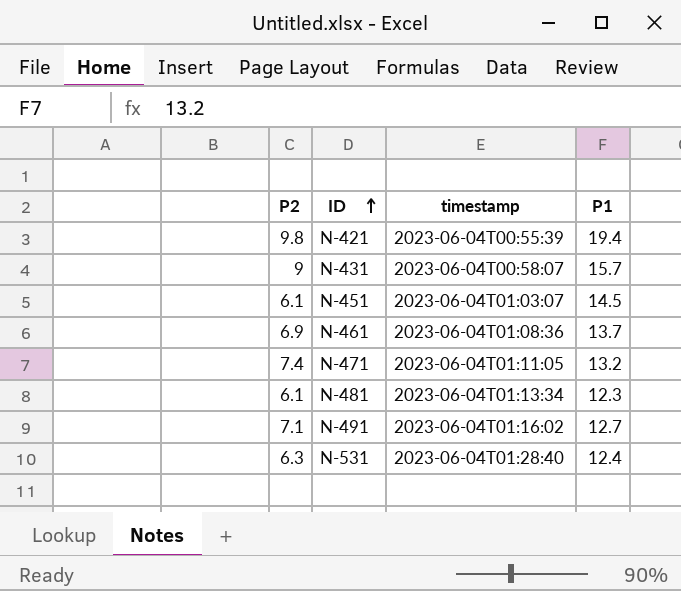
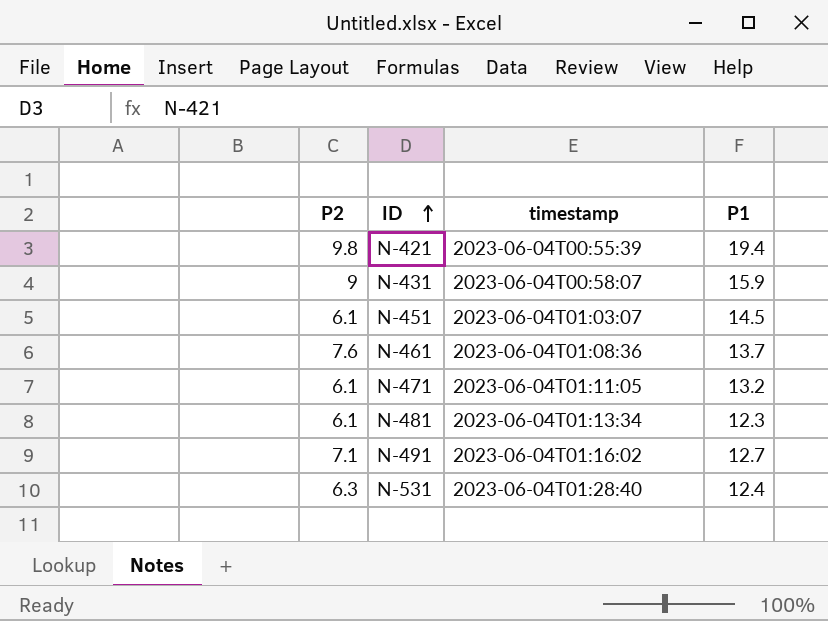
N-431 | P1: 15.7 -> 15.9
N-461 | P2: 6.9 -> 7.6
N-471 | P2: 7.4 -> 6.1

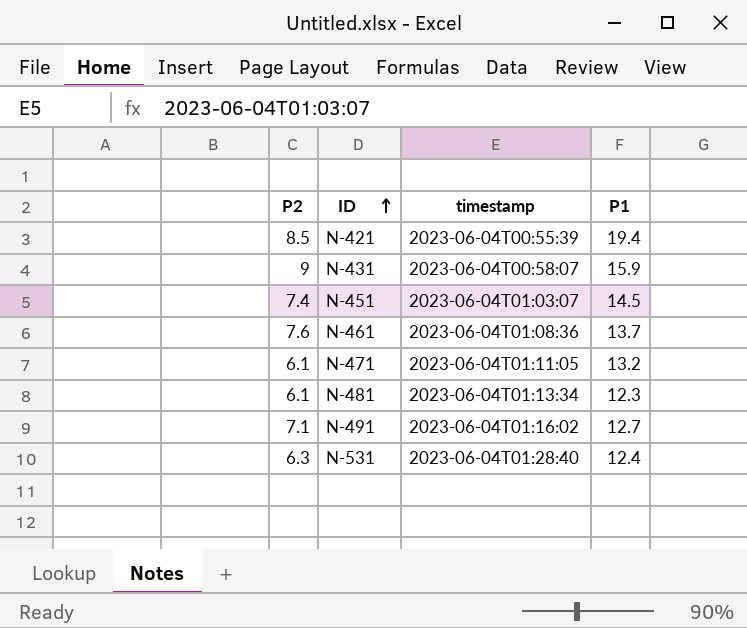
N-421 | P2: 9.8 -> 8.5
N-451 | P2: 6.1 -> 7.4

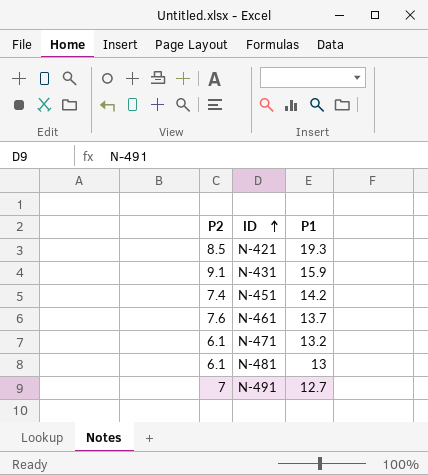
column timestamp | position: 3 -> none
row N-531: 6.3 | 2023-06-04T01:28:40 | 12.4 -> none
N-421 | P1: 19.4 -> 19.3
N-431 | P2: 9 -> 9.1
N-451 | P1: 14.5 -> 14.2
N-481 | P1: 12.3 -> 13
N-491 | P2: 7.1 -> 7

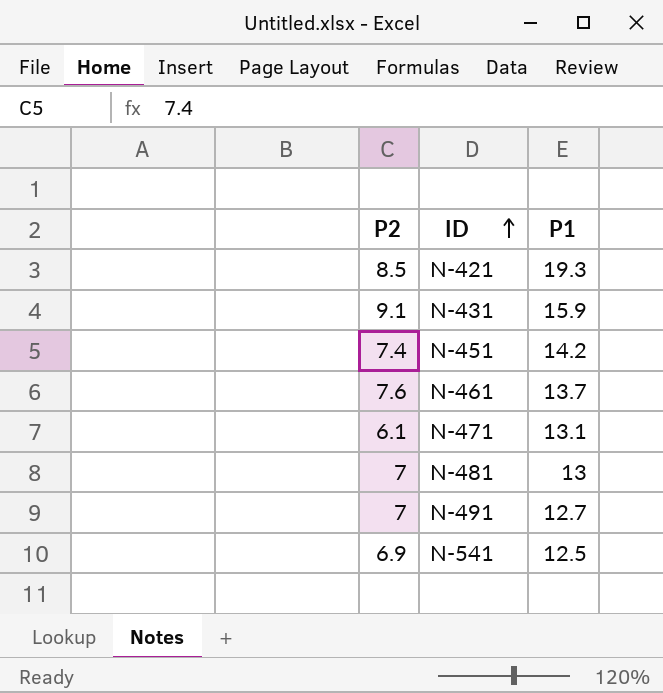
N-471 | P1: 13.2 -> 13.1
N-481 | P2: 6.1 -> 7
row N-541: none -> 6.9 | 12.5

